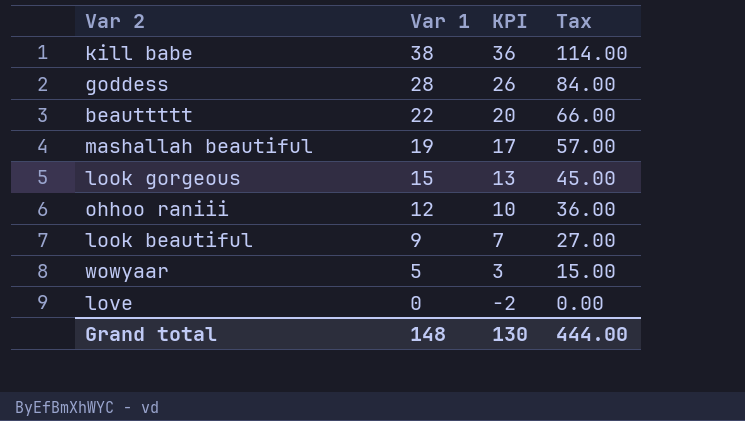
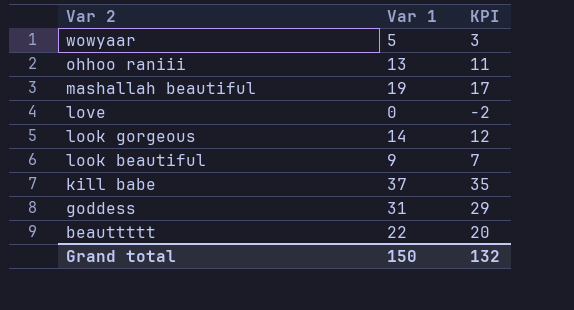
row order: Var 1 descending -> Var 2 descending
column Tax | formula: [Var 1] * 3 -> none
ohhoo raniii | Var 1: 12 -> 13
ohhoo raniii | KPI: 10 -> 11
look gorgeous | Var 1: 15 -> 14
look gorgeous | KPI: 13 -> 12
kill babe | Var 1: 38 -> 37
kill babe | KPI: 36 -> 35
goddess | Var 1: 28 -> 31
goddess | KPI: 26 -> 29
Grand total | Var 1: 148 -> 150
Grand total | KPI: 130 -> 132

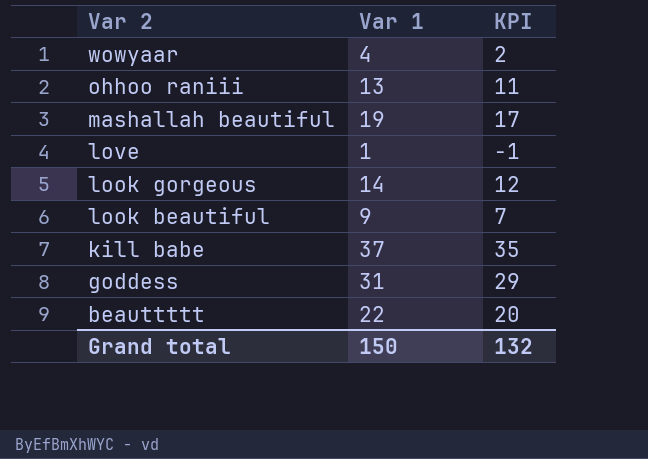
wowyaar | Var 1: 5 -> 4
wowyaar | KPI: 3 -> 2
love | Var 1: 0 -> 1
love | KPI: -2 -> -1

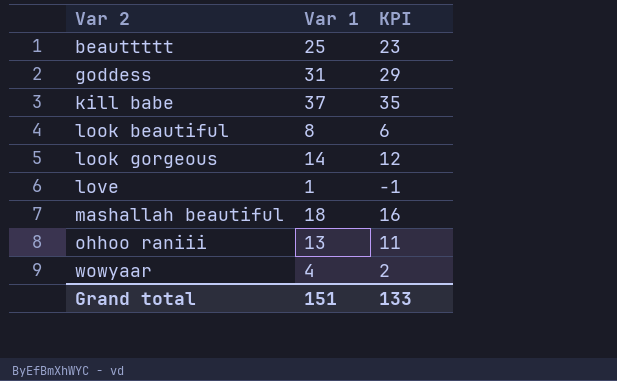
row order: Var 2 descending -> Var 2 ascending
beauttttt | Var 1: 22 -> 25
beauttttt | KPI: 20 -> 23
look beautiful | Var 1: 9 -> 8
look beautiful | KPI: 7 -> 6
mashallah beautiful | Var 1: 19 -> 18
mashallah beautiful | KPI: 17 -> 16
Grand total | Var 1: 150 -> 151
Grand total | KPI: 132 -> 133

